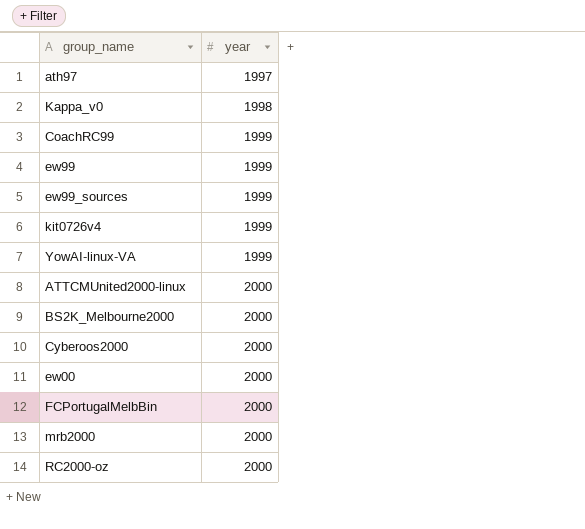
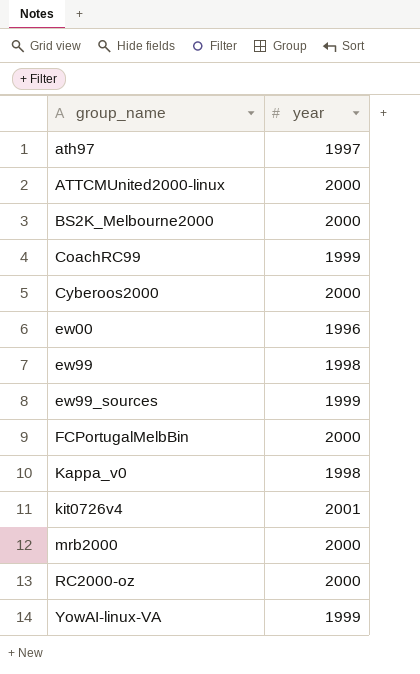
row order: year ascending -> group_name ascending
ew00 | year: 2000 -> 1996
ew99 | year: 1999 -> 1998
kit0726v4 | year: 1999 -> 2001

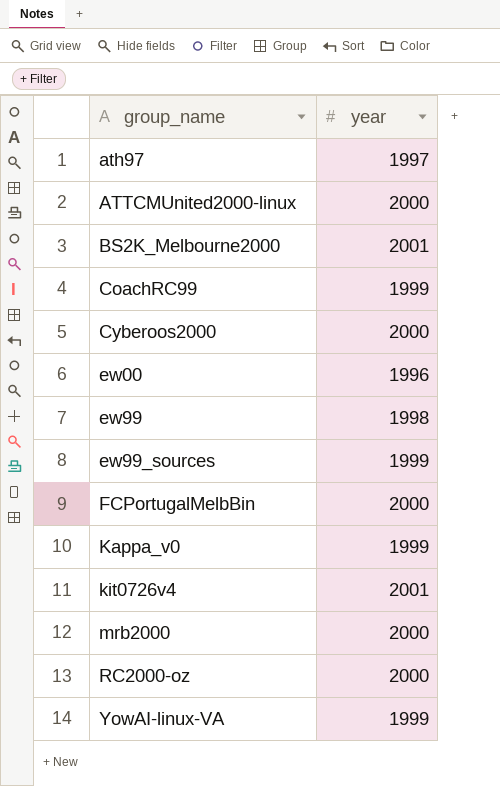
BS2K_Melbourne2000 | year: 2000 -> 2001
Kappa_v0 | year: 1998 -> 1999

